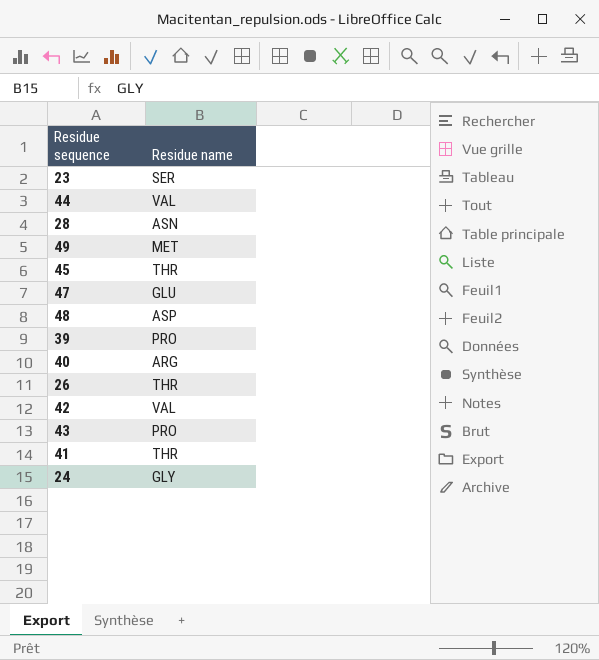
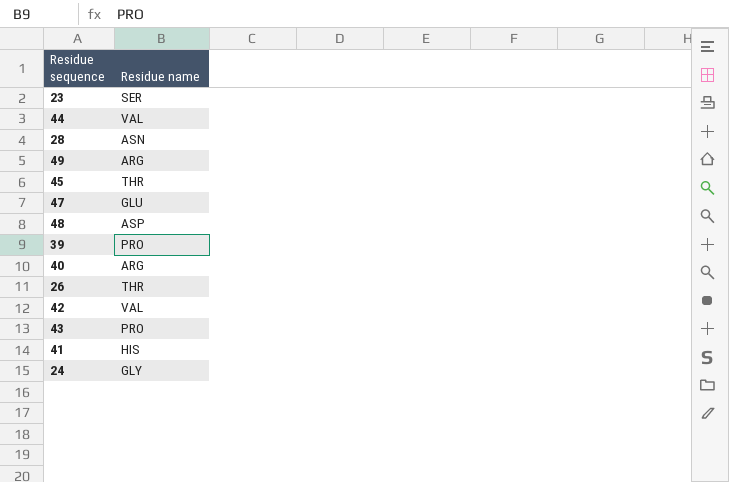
49 | Residue name: MET -> ARG
41 | Residue name: THR -> HIS

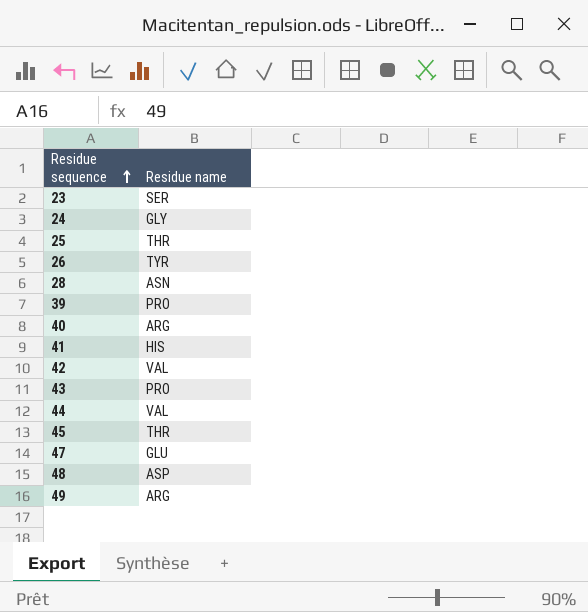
row order: none -> Residue sequence ascending
row 25: none -> THR
26 | Residue name: THR -> TYR

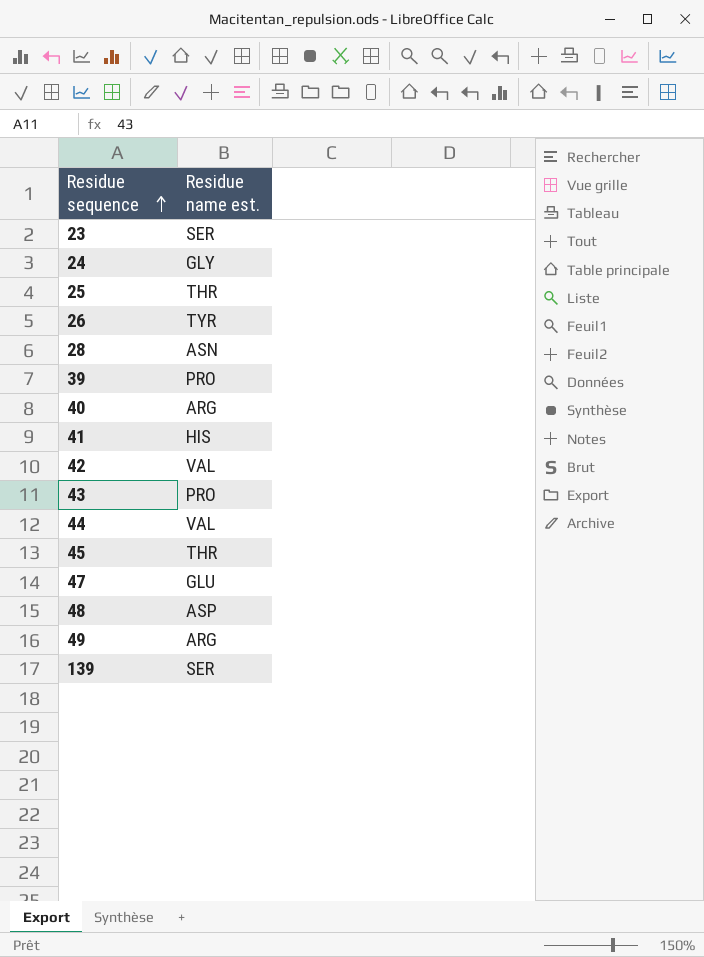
column name: Residue name -> Residue name est.
row 139: none -> SER

